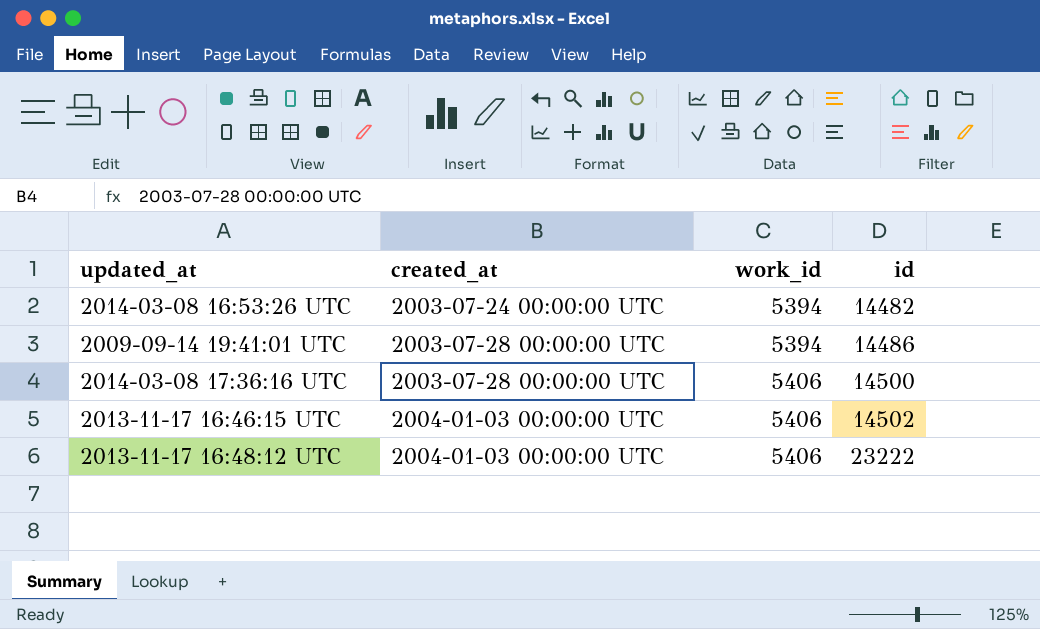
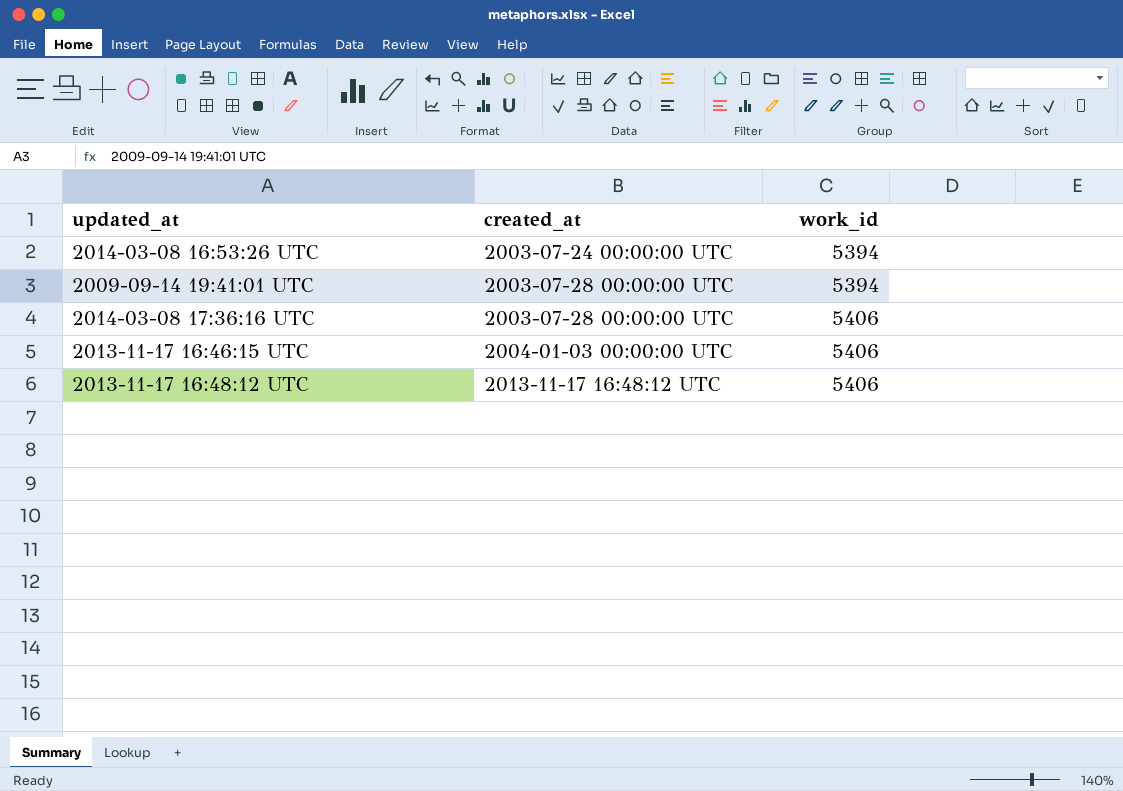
column id | position: 4 -> none
2013-11-17 16:48:12 UTC | created_at: 2004-01-03 00:00:00 UTC -> 2013-11-17 16:48:12 UTC

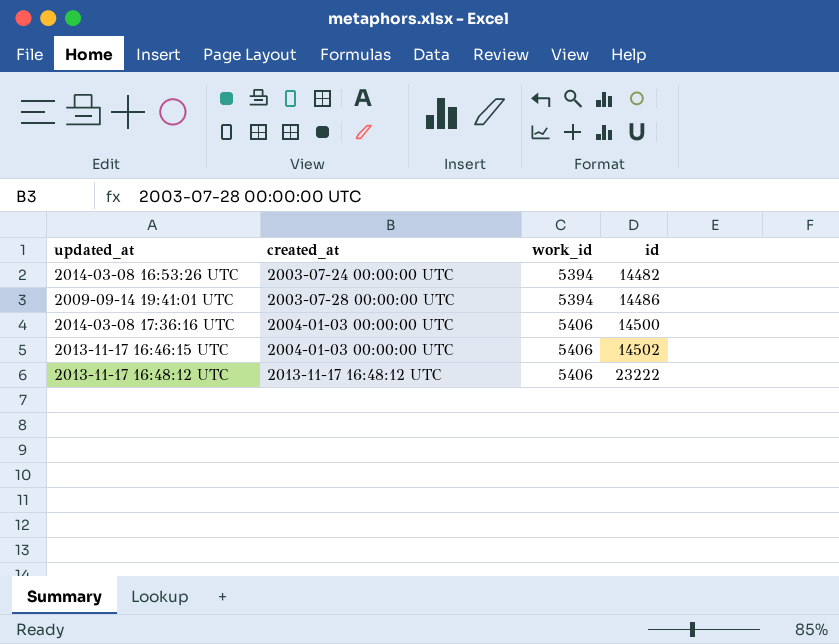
column id | position: none -> 4
2014-03-08 17:36:16 UTC | created_at: 2003-07-28 00:00:00 UTC -> 2004-01-03 00:00:00 UTC

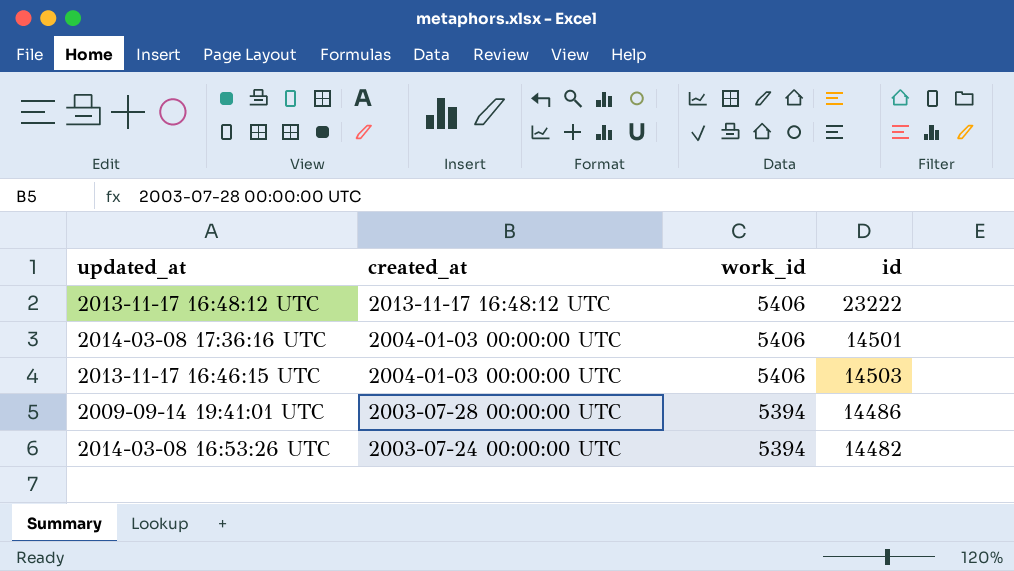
row order: created_at ascending -> created_at descending
2014-03-08 17:36:16 UTC | id: 14500 -> 14501
2013-11-17 16:46:15 UTC | id: 14502 -> 14503

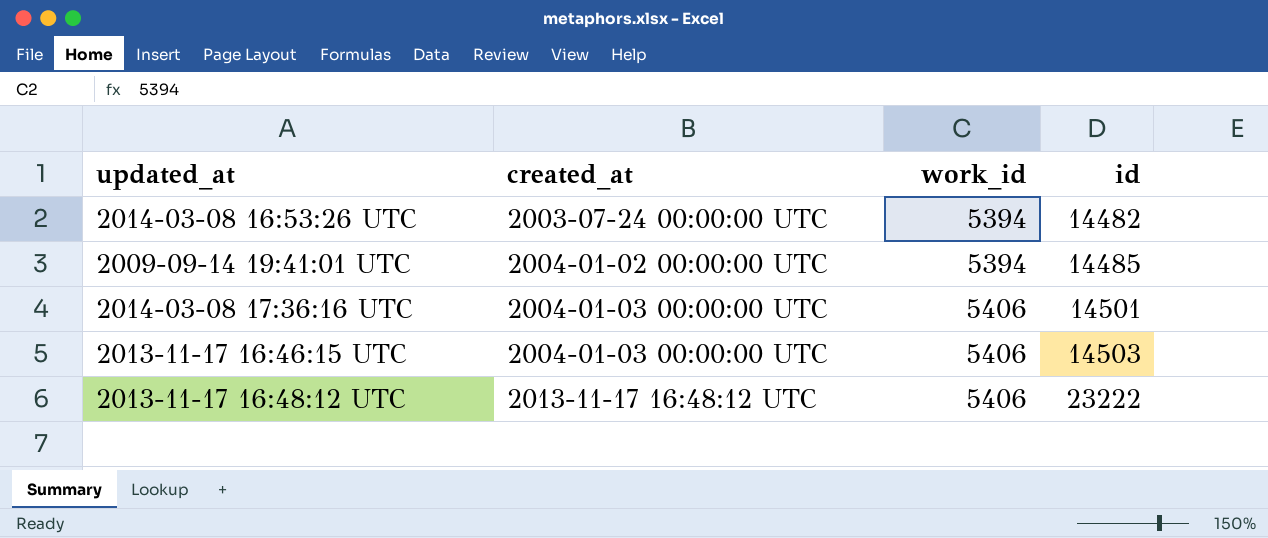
row order: created_at descending -> created_at ascending
2009-09-14 19:41:01 UTC | created_at: 2003-07-28 00:00:00 UTC -> 2004-01-02 00:00:00 UTC
2009-09-14 19:41:01 UTC | id: 14486 -> 14485

